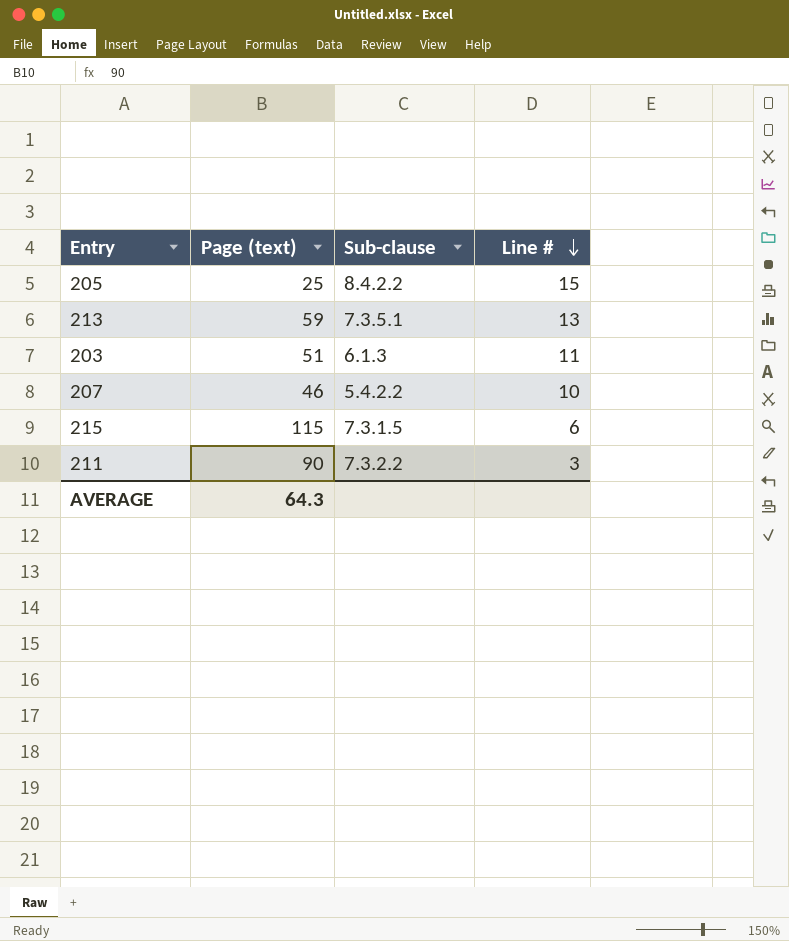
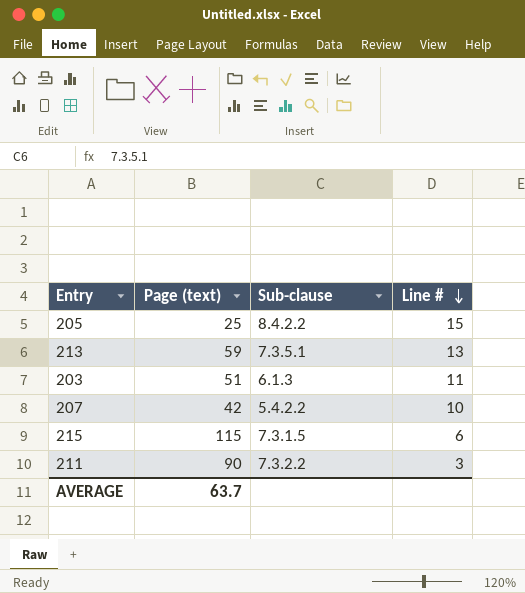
207 | Page (text): 46 -> 42
AVERAGE | Page (text): 64.3 -> 63.7

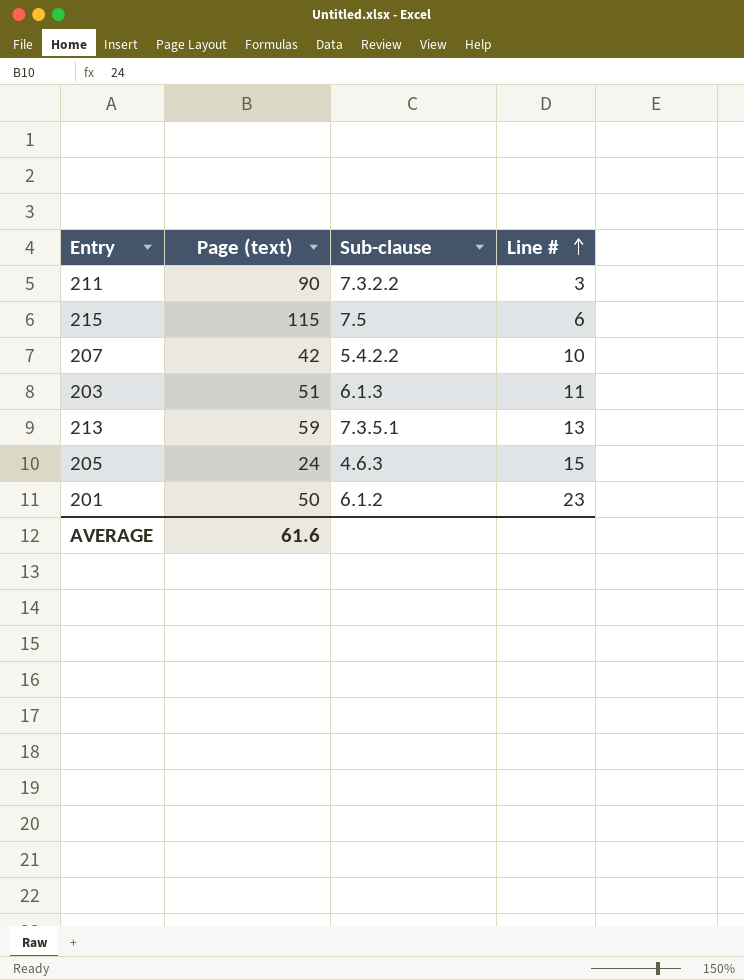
row order: Line # descending -> Line # ascending
215 | Sub-clause: 7.3.1.5 -> 7.5
205 | Page (text): 25 -> 24
205 | Sub-clause: 8.4.2.2 -> 4.6.3
row 201: none -> 50 | 6.1.2 | 23
AVERAGE | Page (text): 63.7 -> 61.6

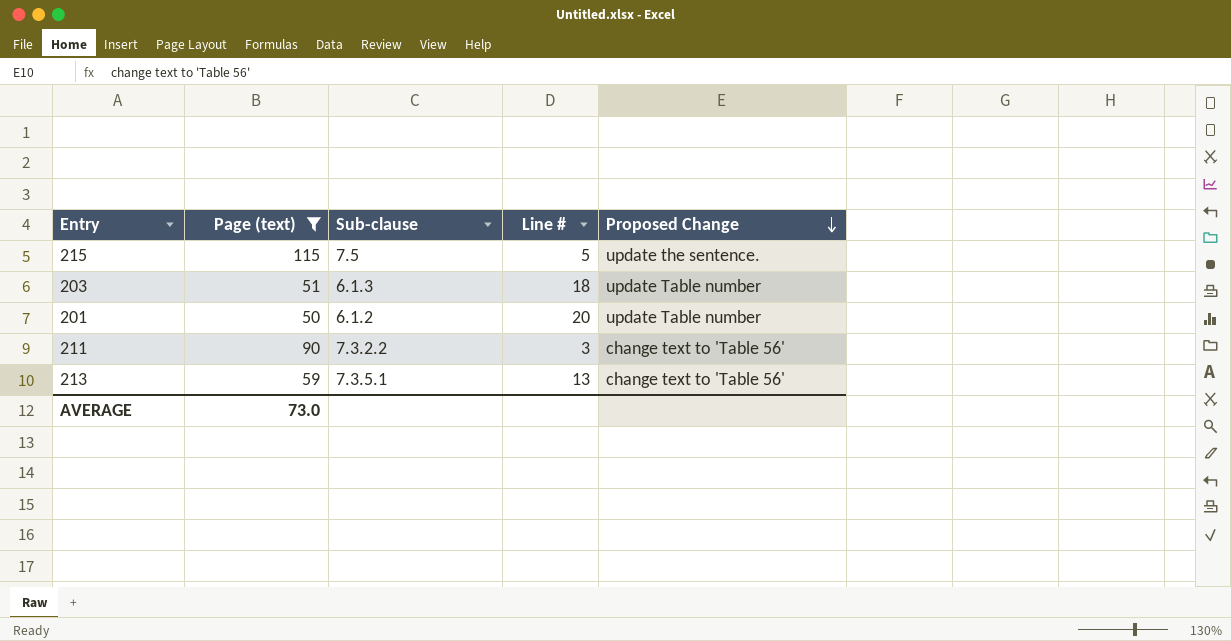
filter: none -> Page (text) >= 50
row order: Line # ascending -> Proposed Change descending
column Proposed Change | position: none -> 5
215 | Line #: 6 -> 5
203 | Line #: 11 -> 18
201 | Line #: 23 -> 20
AVERAGE | Page (text): 61.6 -> 73.0

